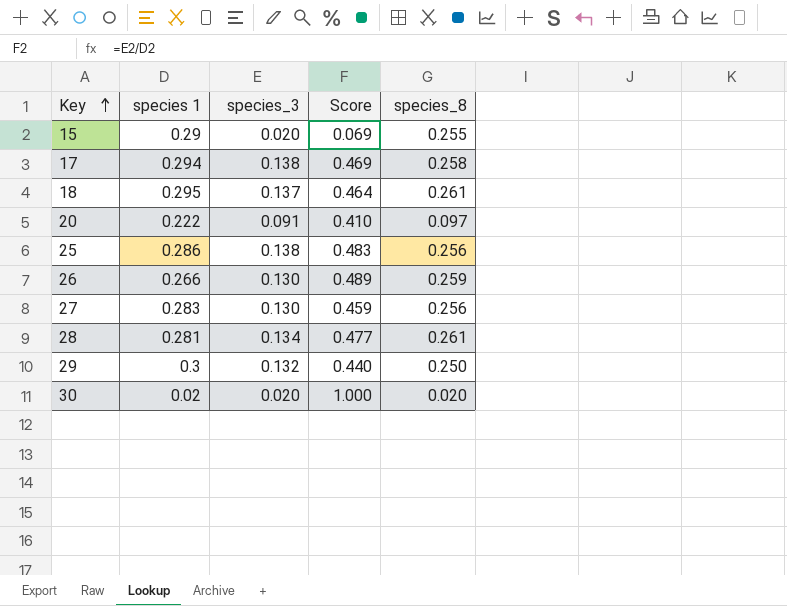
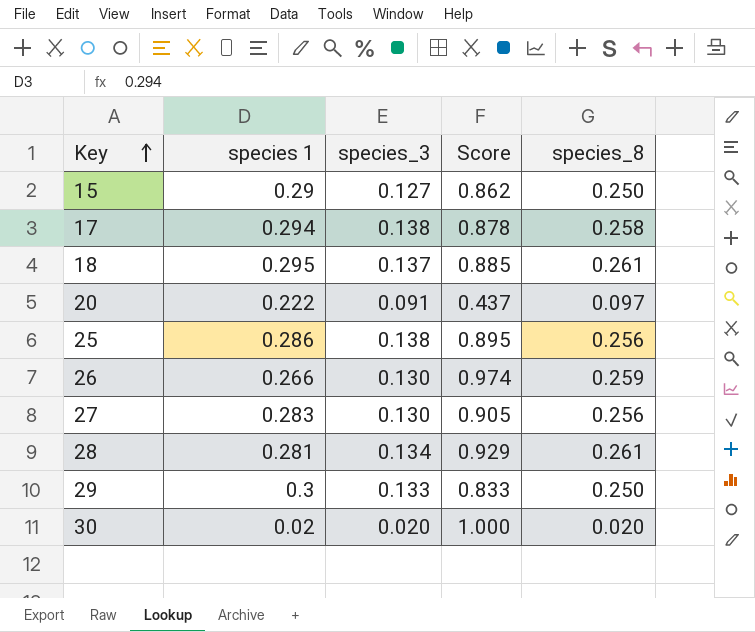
column Score | formula: [species_3] / [species 1] -> [species_8] / [species 1]
15 | species_3: 0.020 -> 0.127
15 | species_8: 0.255 -> 0.250
29 | species_3: 0.132 -> 0.133

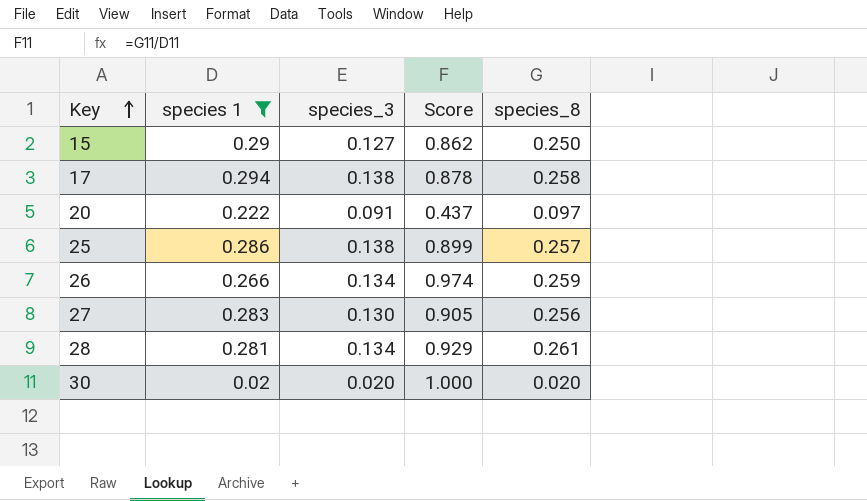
filter: none -> species 1 <= 0.294
25 | Score: 0.895 -> 0.899
25 | species_8: 0.256 -> 0.257
26 | species_3: 0.130 -> 0.134

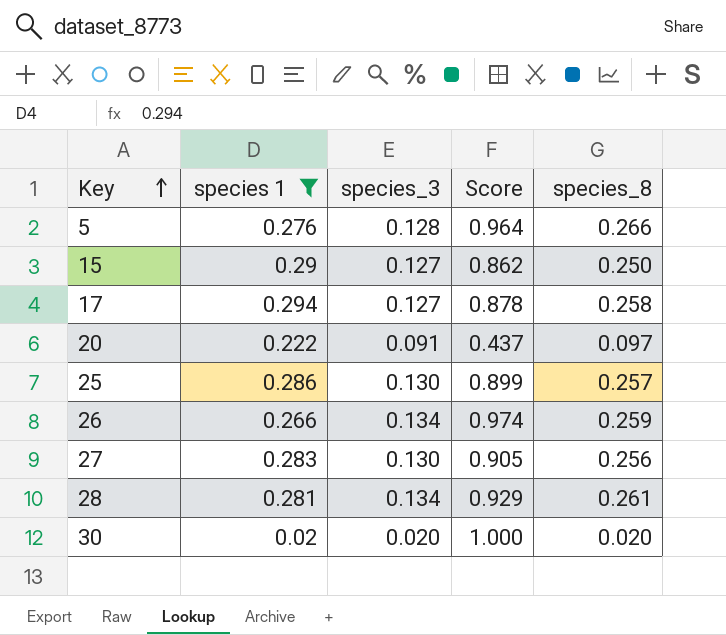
row 5: none -> 0.276 | 0.128 | 0.964 | 0.266
17 | species_3: 0.138 -> 0.127
25 | species_3: 0.138 -> 0.130

